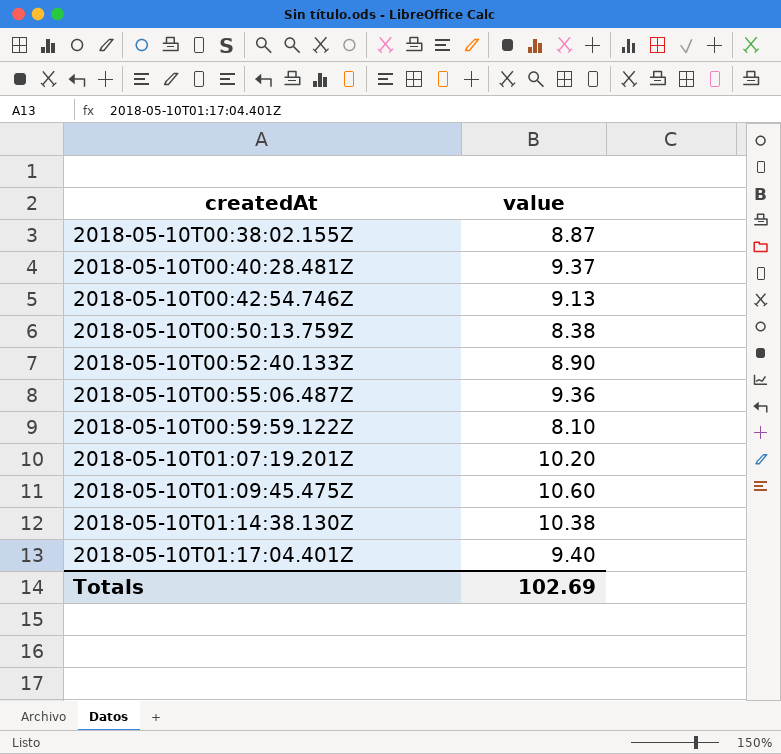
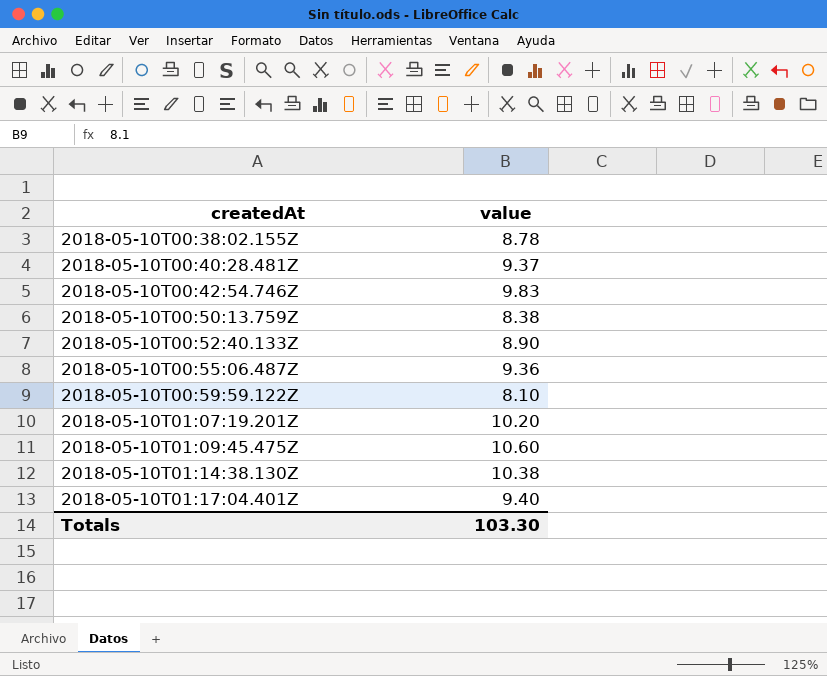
2018-05-10T00:38:02.155Z | value: 8.87 -> 8.78
2018-05-10T00:42:54.746Z | value: 9.13 -> 9.83
Totals | value: 102.69 -> 103.30

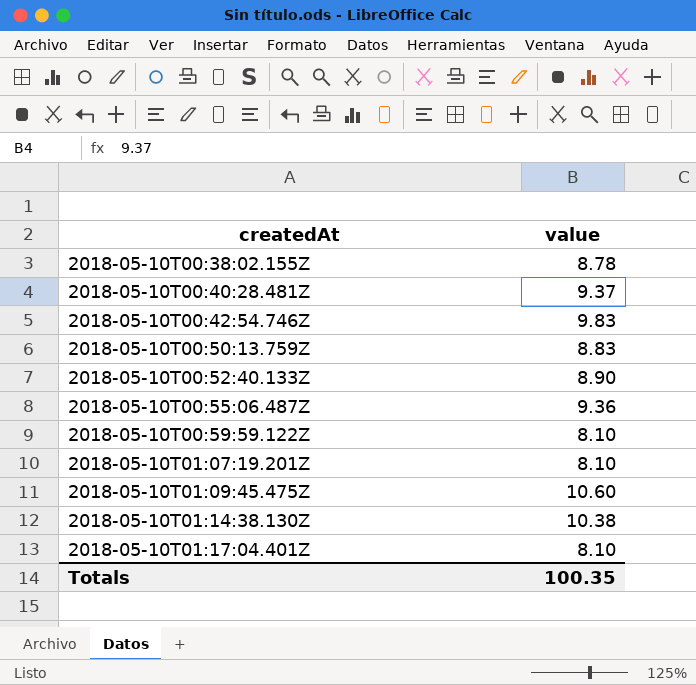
2018-05-10T00:50:13.759Z | value: 8.38 -> 8.83
2018-05-10T01:07:19.201Z | value: 10.20 -> 8.10
2018-05-10T01:17:04.401Z | value: 9.40 -> 8.10
Totals | value: 103.30 -> 100.35

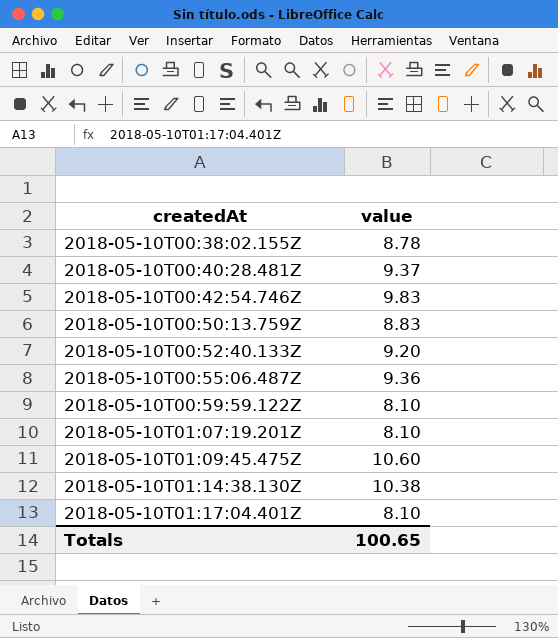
2018-05-10T00:52:40.133Z | value: 8.90 -> 9.20
Totals | value: 100.35 -> 100.65

